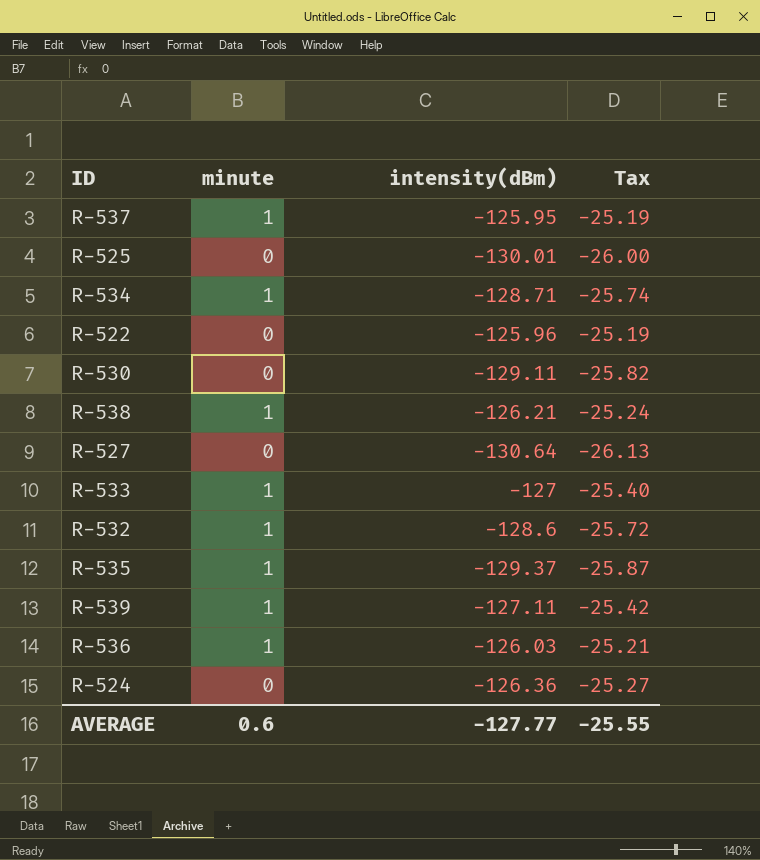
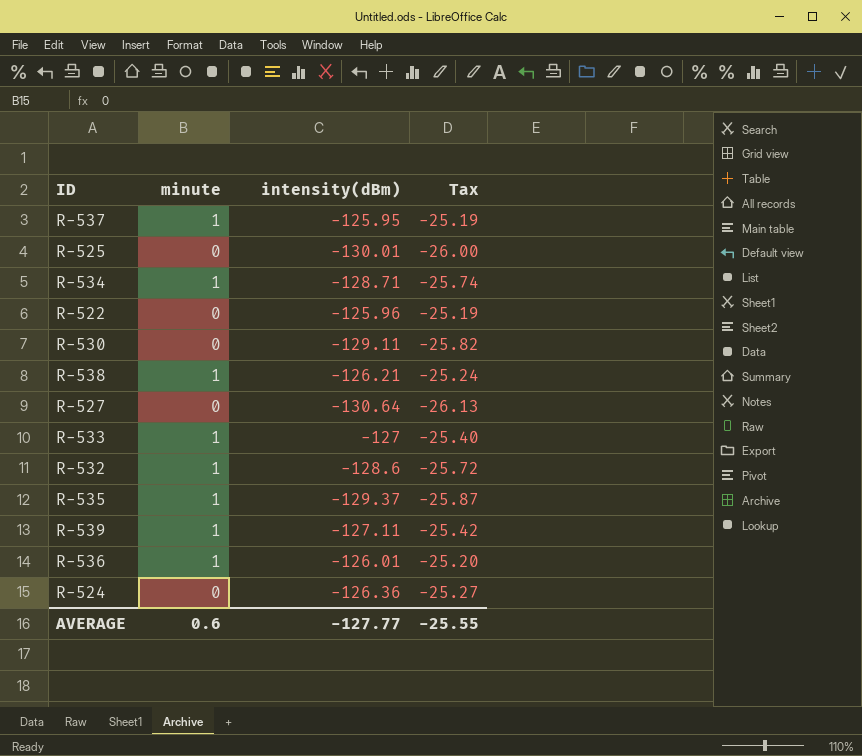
R-536 | intensity(dBm): -126.03 -> -126.01
R-536 | Tax: -25.21 -> -25.20

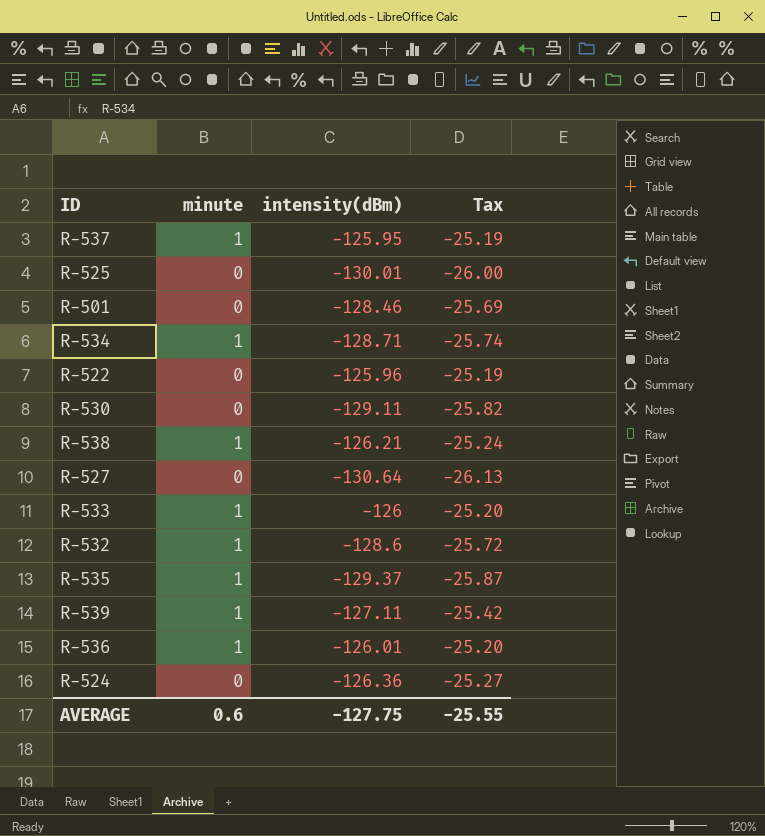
row R-501: none -> 0 | -128.46 | -25.69
R-533 | intensity(dBm): -127 -> -126
R-533 | Tax: -25.40 -> -25.20
AVERAGE | intensity(dBm): -127.77 -> -127.75

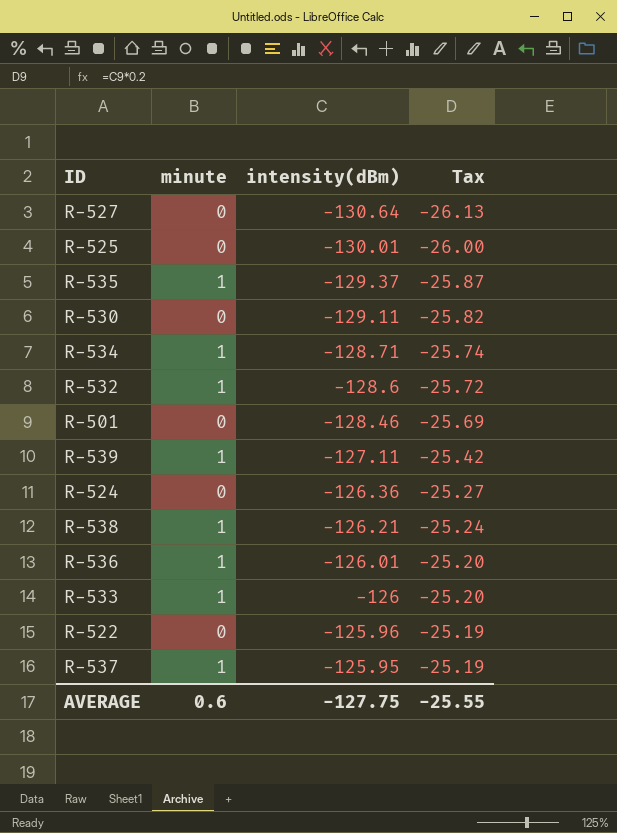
row order: none -> intensity(dBm) ascending

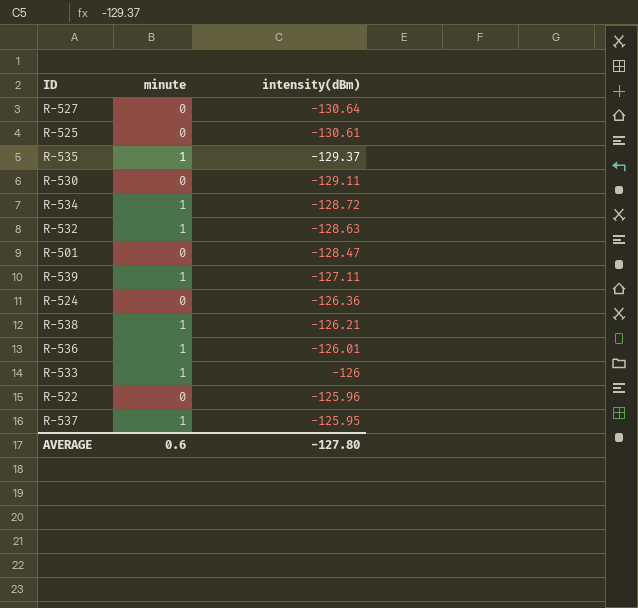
column Tax | formula: [intensity(dBm)] * 0.2 -> none
R-525 | intensity(dBm): -130.01 -> -130.61
R-534 | intensity(dBm): -128.71 -> -128.72
R-532 | intensity(dBm): -128.6 -> -128.63
R-501 | intensity(dBm): -128.46 -> -128.47
AVERAGE | intensity(dBm): -127.75 -> -127.80

